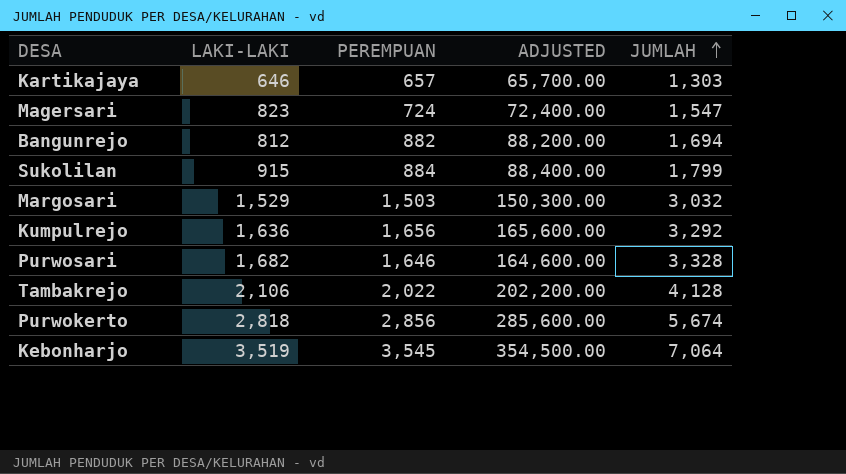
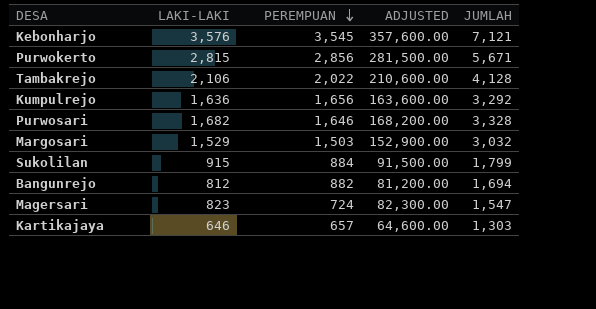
row order: JUMLAH ascending -> PEREMPUAN descending
column ADJUSTED | formula: [PEREMPUAN] * 100 -> [LAKI-LAKI] * 100
Kebonharjo | LAKI-LAKI: 3,519 -> 3,576
Kebonharjo | JUMLAH: 7,064 -> 7,121
Purwokerto | LAKI-LAKI: 2,818 -> 2,815
Purwokerto | JUMLAH: 5,674 -> 5,671

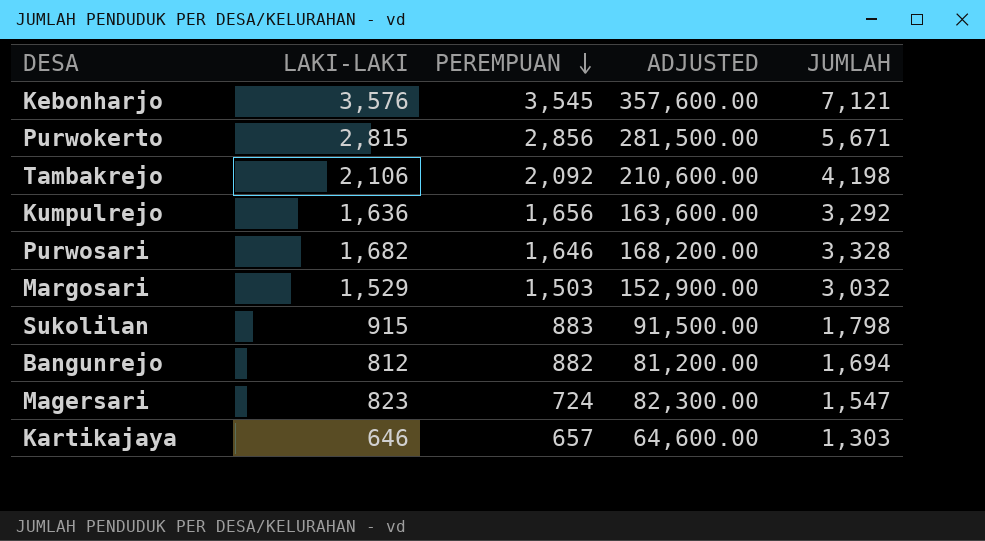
Tambakrejo | PEREMPUAN: 2,022 -> 2,092
Tambakrejo | JUMLAH: 4,128 -> 4,198
Sukolilan | PEREMPUAN: 884 -> 883
Sukolilan | JUMLAH: 1,799 -> 1,798

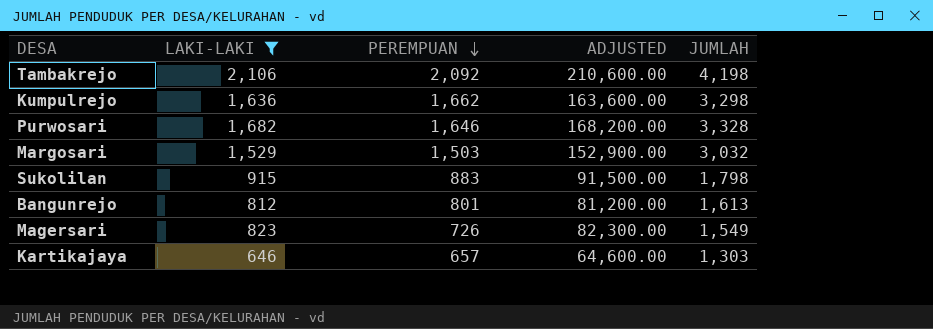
filter: none -> LAKI-LAKI <= 2,106
Kumpulrejo | PEREMPUAN: 1,656 -> 1,662
Kumpulrejo | JUMLAH: 3,292 -> 3,298
Bangunrejo | PEREMPUAN: 882 -> 801
Bangunrejo | JUMLAH: 1,694 -> 1,613
Magersari | PEREMPUAN: 724 -> 726
Magersari | JUMLAH: 1,547 -> 1,549

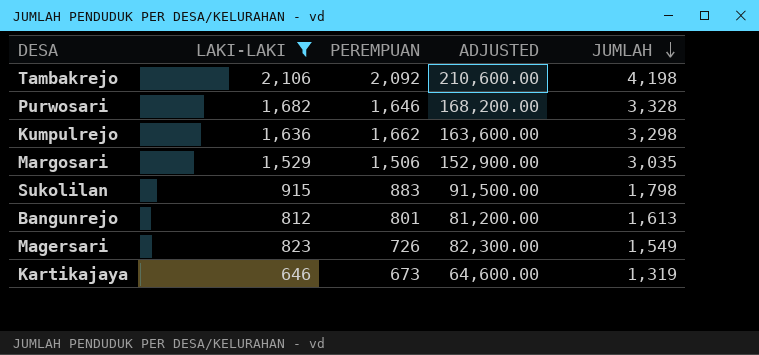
row order: PEREMPUAN descending -> JUMLAH descending
Margosari | PEREMPUAN: 1,503 -> 1,506
Margosari | JUMLAH: 3,032 -> 3,035
Kartikajaya | PEREMPUAN: 657 -> 673
Kartikajaya | JUMLAH: 1,303 -> 1,319

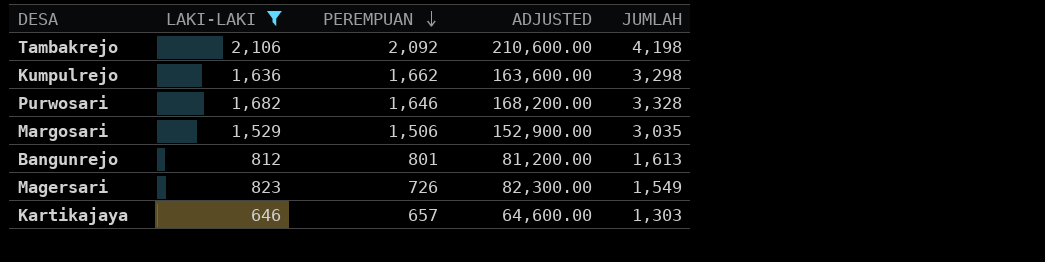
row order: JUMLAH descending -> PEREMPUAN descending
row Sukolilan: 915 | 883 | 91,500.00 | 1,798 -> none
Kartikajaya | PEREMPUAN: 673 -> 657
Kartikajaya | JUMLAH: 1,319 -> 1,303

